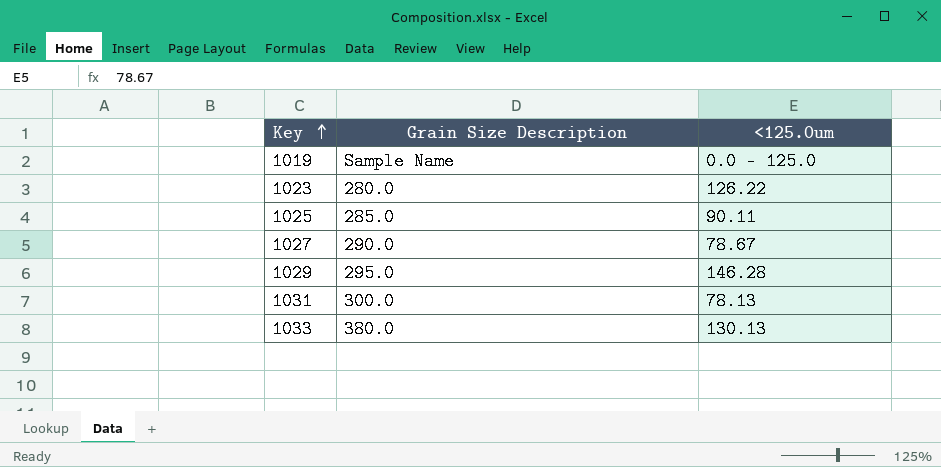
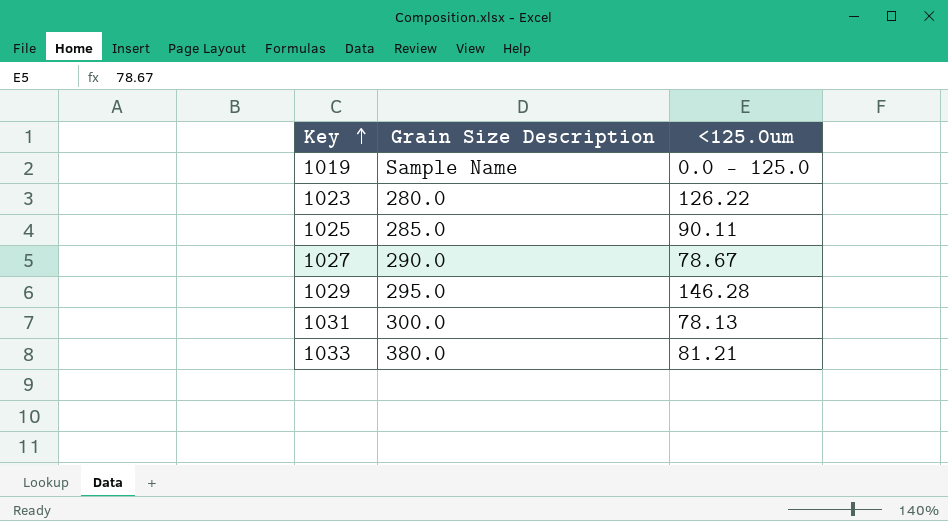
1033 | <125.0um: 130.13 -> 81.21

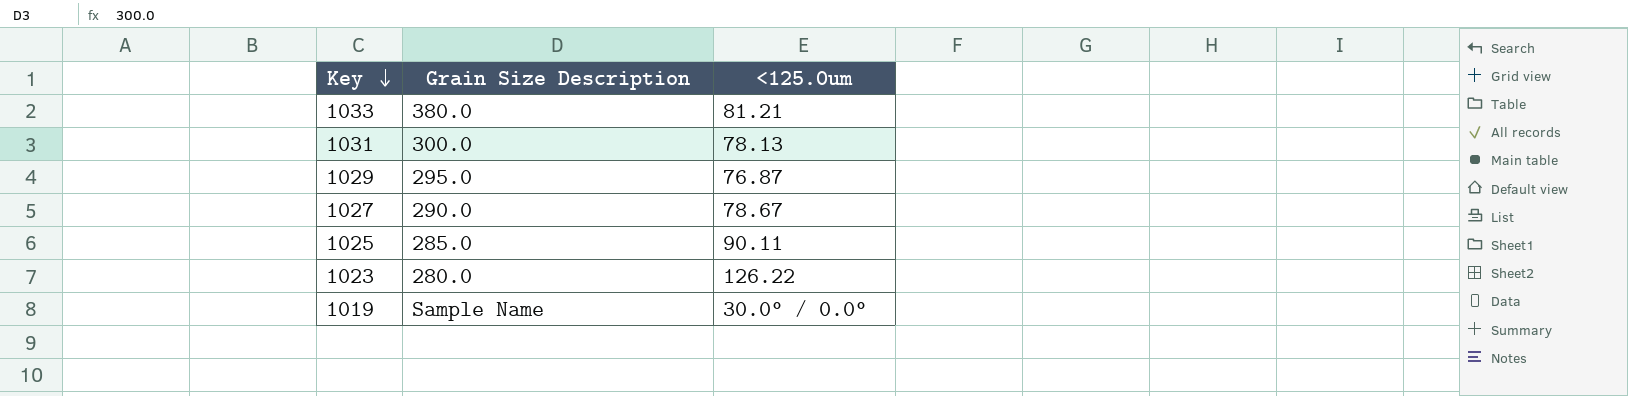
row order: Key ascending -> Key descending
1029 | <125.0um: 146.28 -> 76.87
1019 | <125.0um: 0.0 - 125.0 -> 30.0° / 0.0°

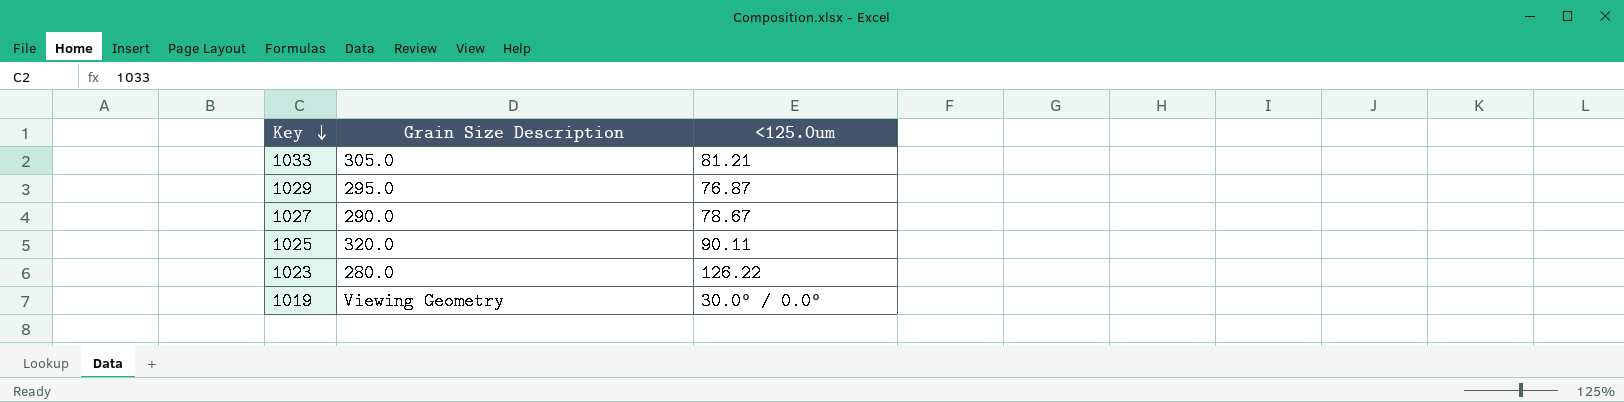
row 1031: 300.0 | 78.13 -> none
1033 | Grain Size Description: 380.0 -> 305.0
1025 | Grain Size Description: 285.0 -> 320.0
1019 | Grain Size Description: Sample Name -> Viewing Geometry

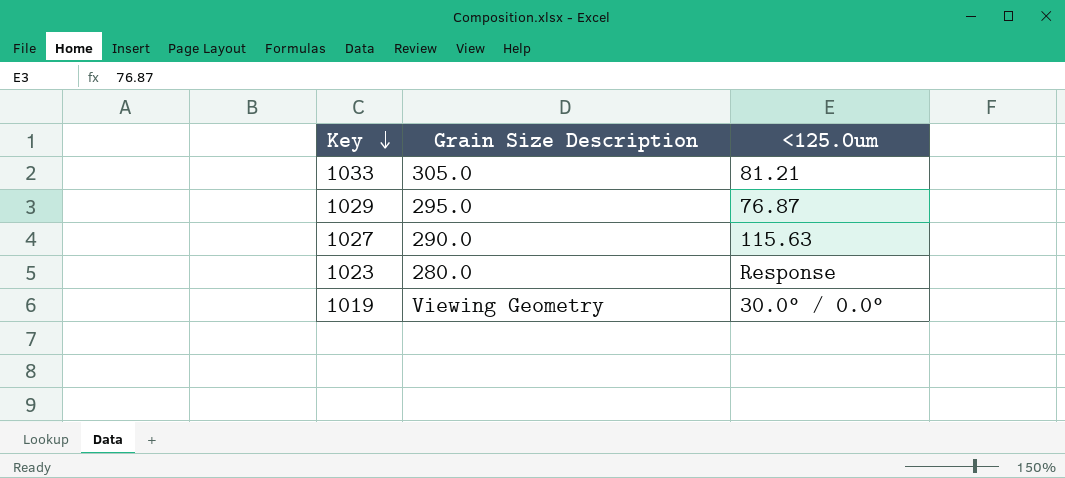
row 1025: 320.0 | 90.11 -> none
1027 | <125.0um: 78.67 -> 115.63
1023 | <125.0um: 126.22 -> Response

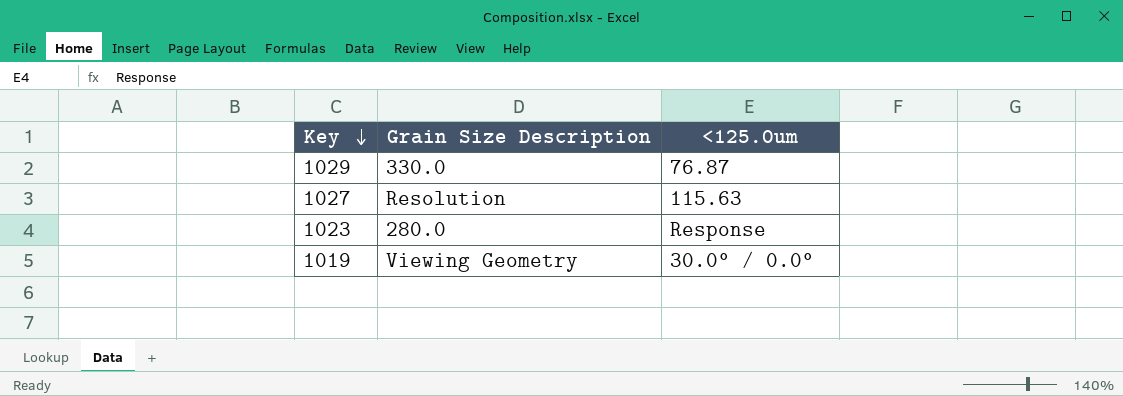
row 1033: 305.0 | 81.21 -> none
1029 | Grain Size Description: 295.0 -> 330.0
1027 | Grain Size Description: 290.0 -> Resolution

